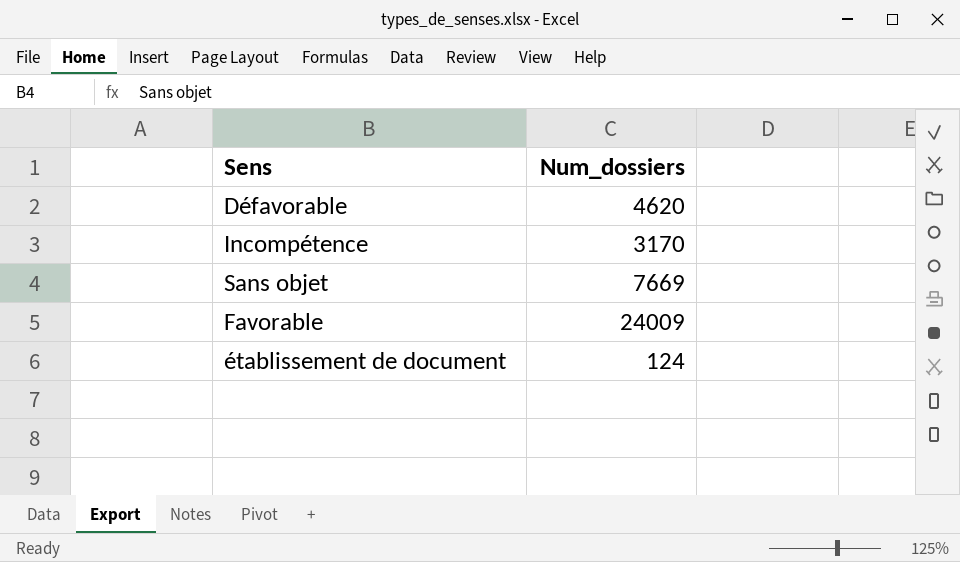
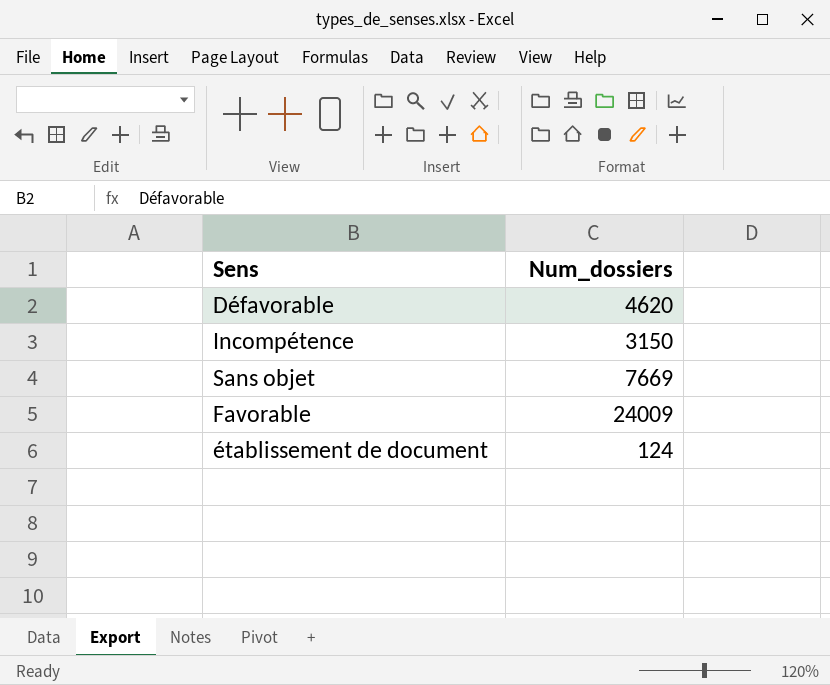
Incompétence | Num_dossiers: 3170 -> 3150

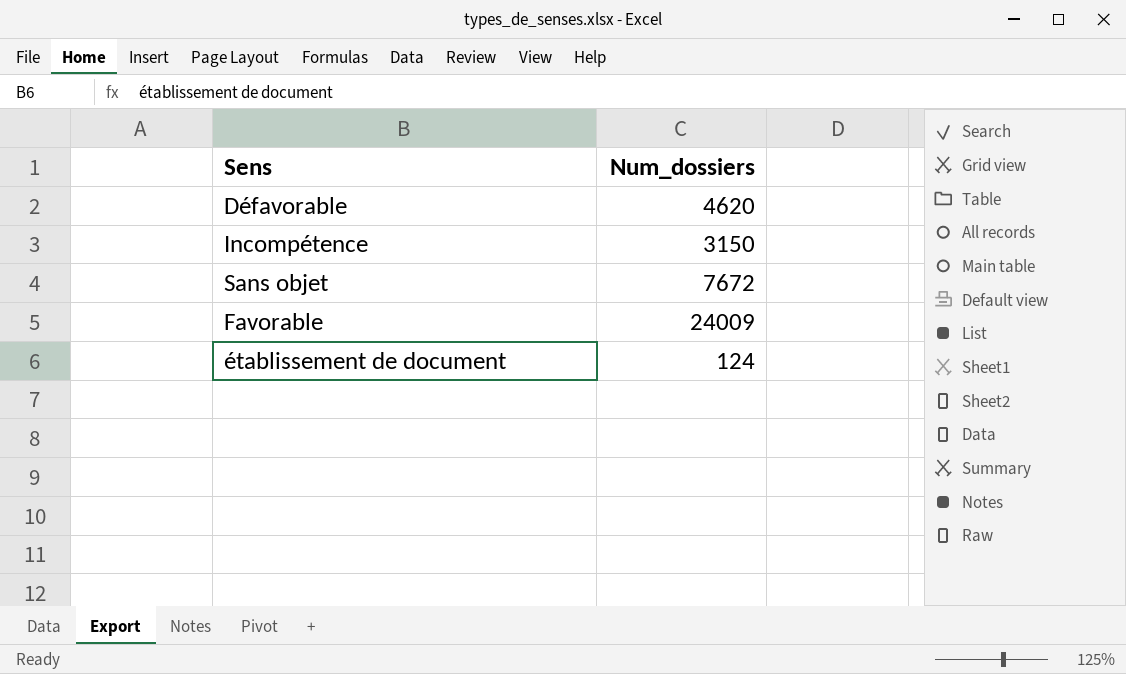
Sans objet | Num_dossiers: 7669 -> 7672

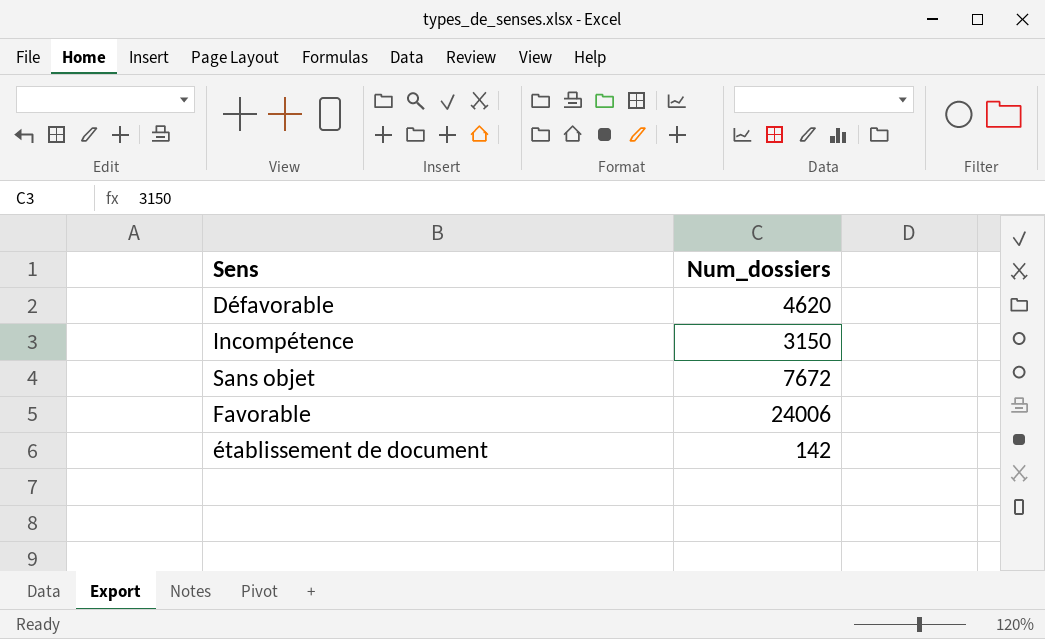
Favorable | Num_dossiers: 24009 -> 24006
établissement de document | Num_dossiers: 124 -> 142

